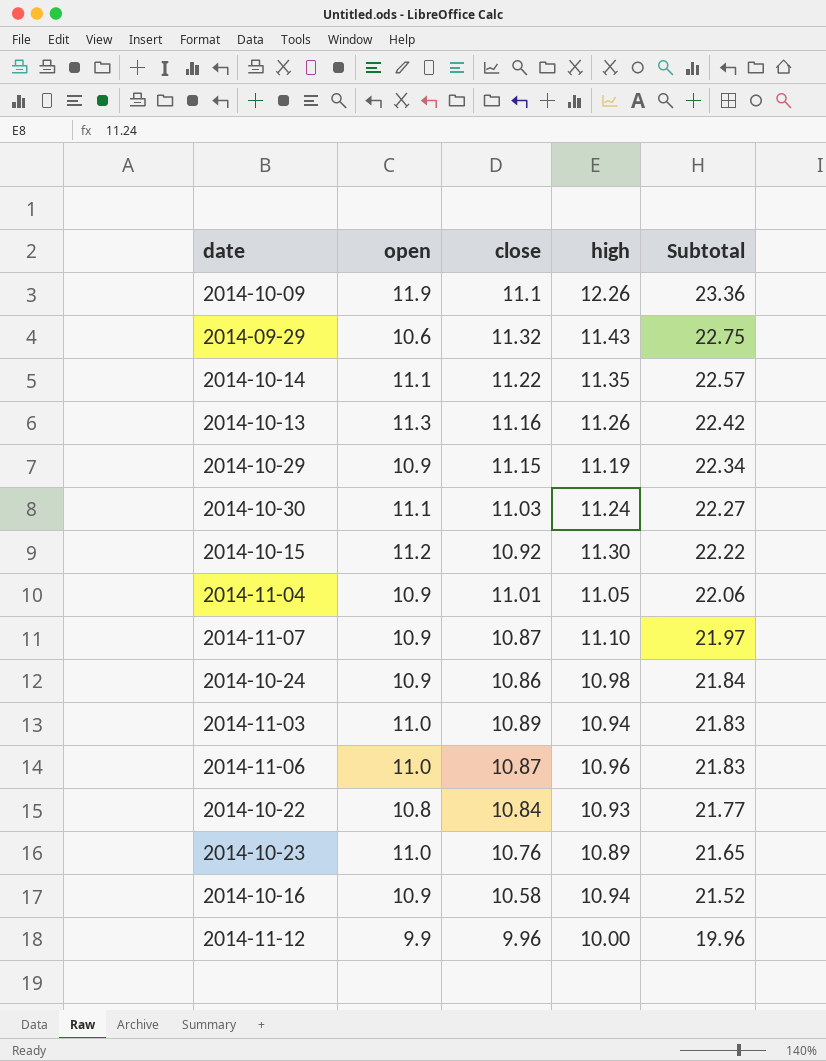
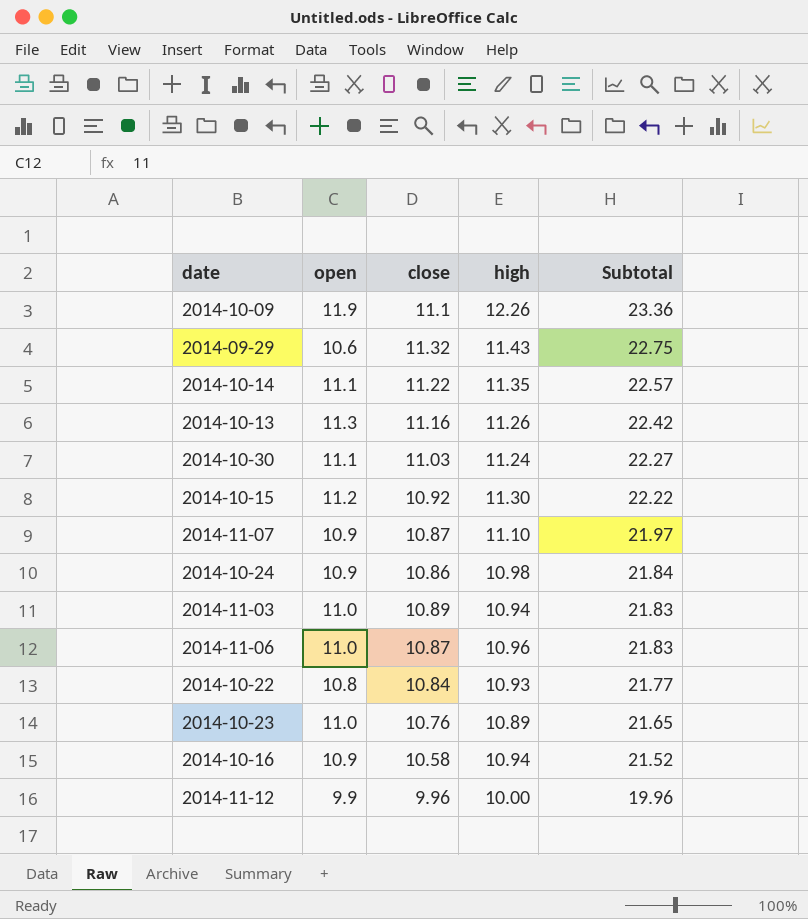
row 2014-10-29: 10.9 | 11.15 | 11.19 | 22.34 -> none
row 2014-11-04: 10.9 | 11.01 | 11.05 | 22.06 -> none

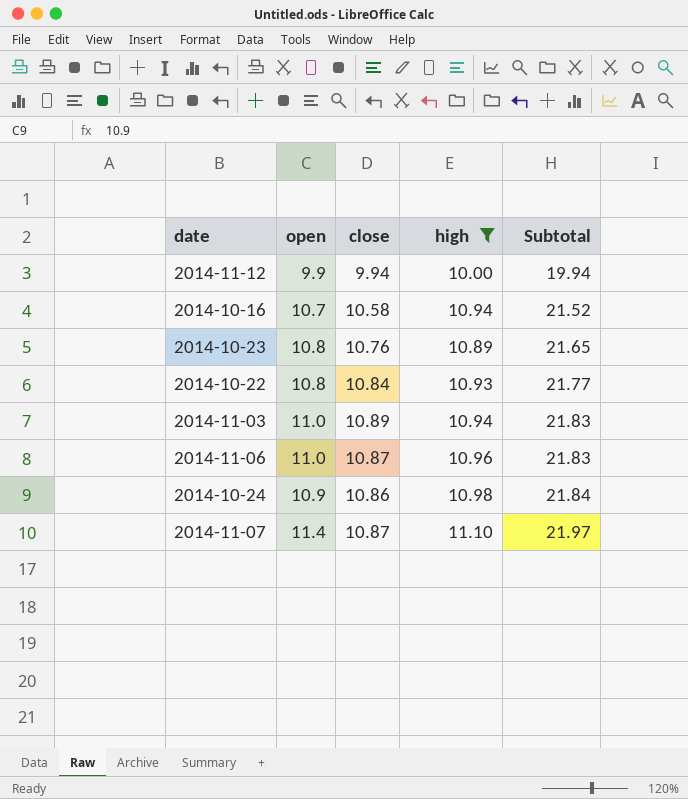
filter: none -> high <= 11.10
row order: Subtotal descending -> Subtotal ascending
2014-11-12 | close: 9.96 -> 9.94
2014-11-12 | Subtotal: 19.96 -> 19.94
2014-10-16 | open: 10.9 -> 10.7
2014-10-23 | open: 11.0 -> 10.8
2014-11-07 | open: 10.9 -> 11.4

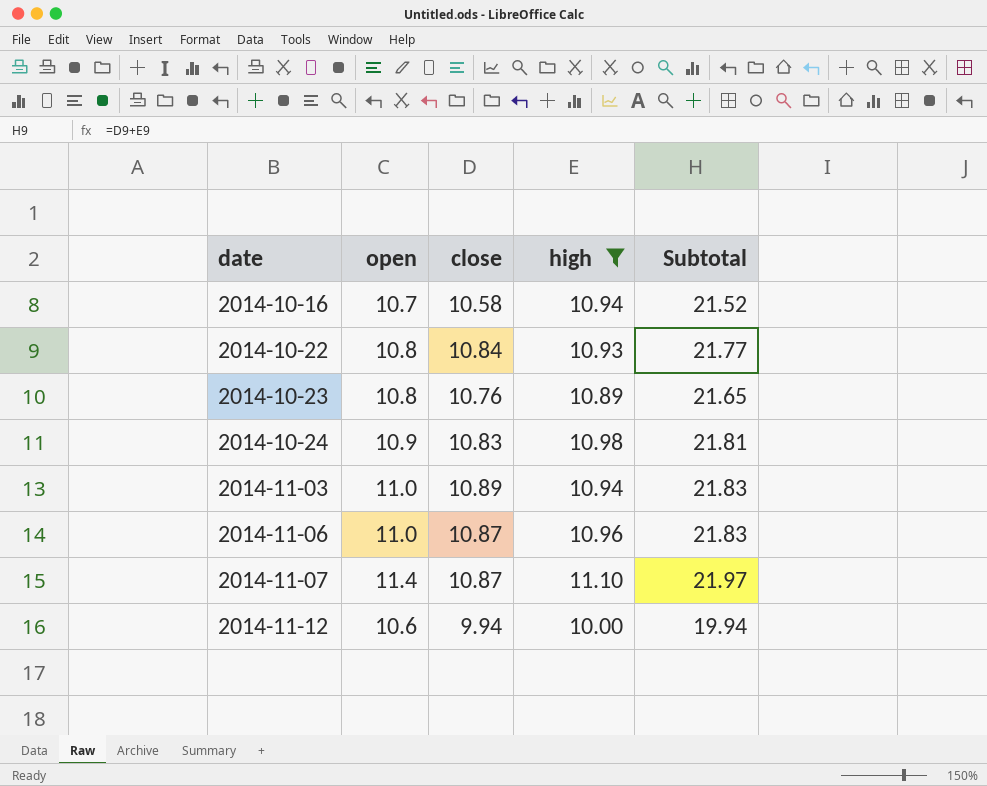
row order: Subtotal ascending -> date ascending
2014-10-24 | close: 10.86 -> 10.83
2014-10-24 | Subtotal: 21.84 -> 21.81
2014-11-12 | open: 9.9 -> 10.6

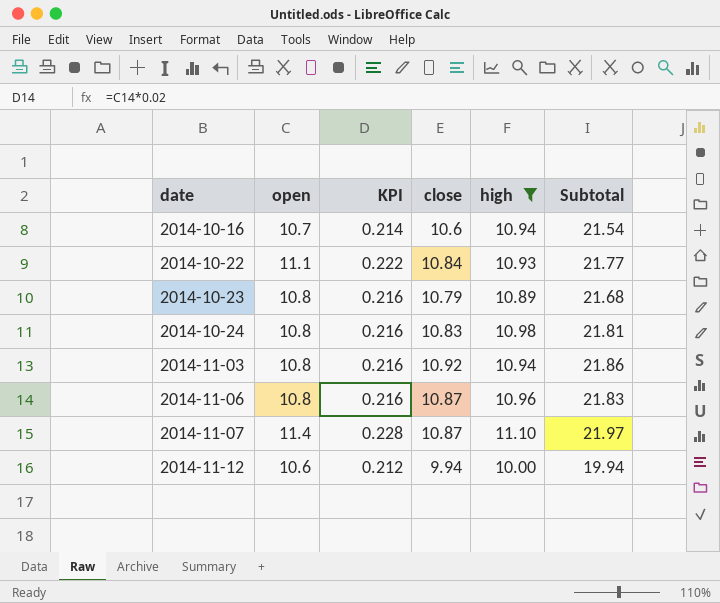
column KPI | formula: none -> [open] * 0.02
2014-10-16 | close: 10.58 -> 10.6
2014-10-16 | Subtotal: 21.52 -> 21.54
2014-10-22 | open: 10.8 -> 11.1
2014-10-23 | close: 10.76 -> 10.79
2014-10-23 | Subtotal: 21.65 -> 21.68
2014-10-24 | open: 10.9 -> 10.8
2014-11-03 | open: 11.0 -> 10.8
2014-11-03 | close: 10.89 -> 10.92
2014-11-03 | Subtotal: 21.83 -> 21.86
2014-11-06 | open: 11.0 -> 10.8

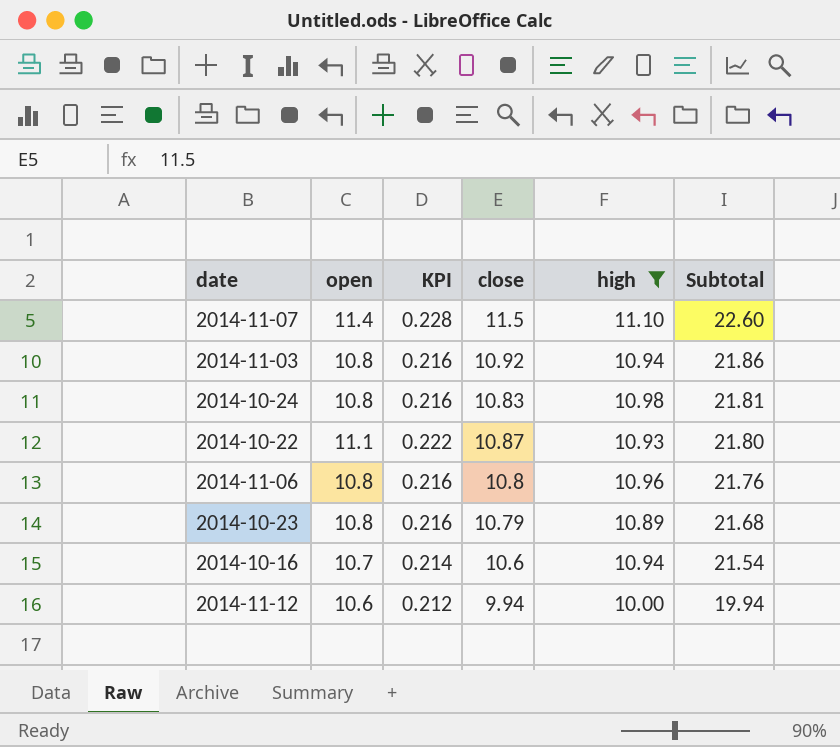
row order: date ascending -> Subtotal descending
2014-11-07 | close: 10.87 -> 11.5
2014-11-07 | Subtotal: 21.97 -> 22.60
2014-10-22 | close: 10.84 -> 10.87
2014-10-22 | Subtotal: 21.77 -> 21.80
2014-11-06 | close: 10.87 -> 10.8
2014-11-06 | Subtotal: 21.83 -> 21.76

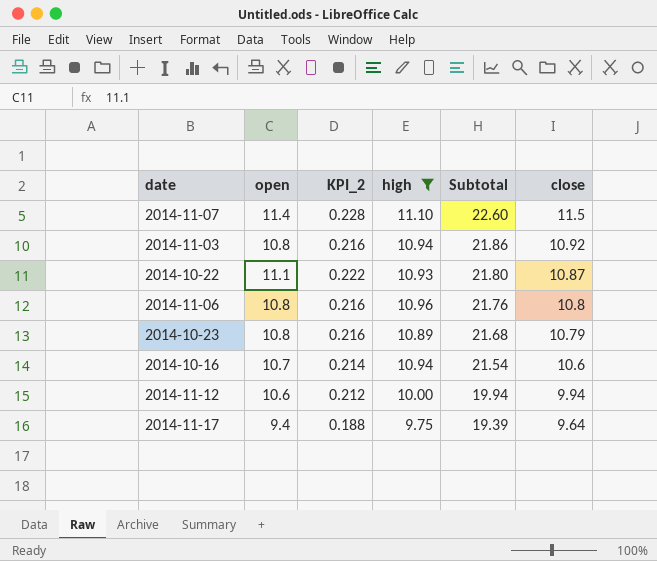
column name: KPI -> KPI_2
column close | position: 4 -> 6
row 2014-10-24: 10.8 | 0.216 | 10.83 | 10.98 | 21.81 -> none
row 2014-11-17: none -> 9.4 | 0.188 | 9.75 | 19.39 | 9.64

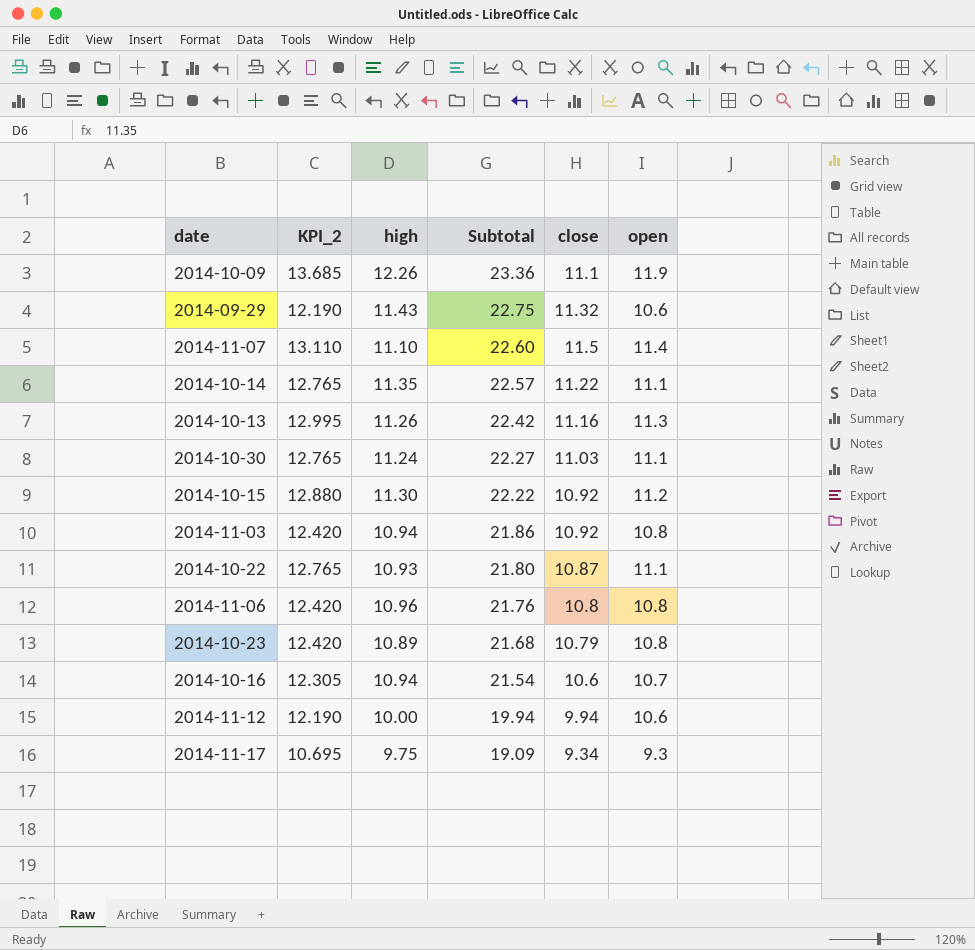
filter: high <= 11.10 -> none
column KPI_2 | formula: [open] * 0.02 -> [open] * 1.15
column open | position: 2 -> 6
2014-11-17 | Subtotal: 19.39 -> 19.09
2014-11-17 | close: 9.64 -> 9.34
2014-11-17 | open: 9.4 -> 9.3

